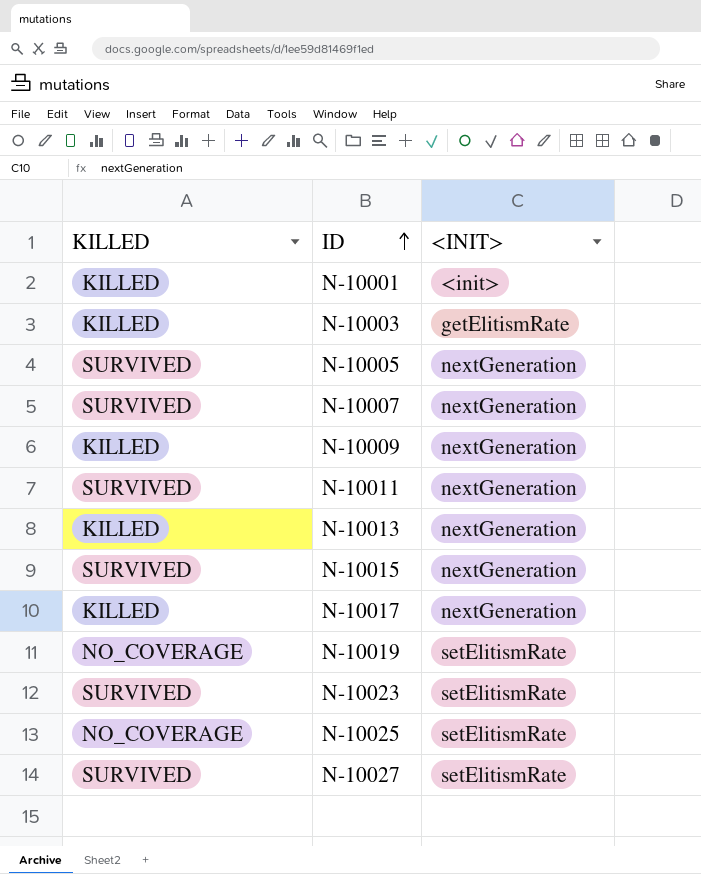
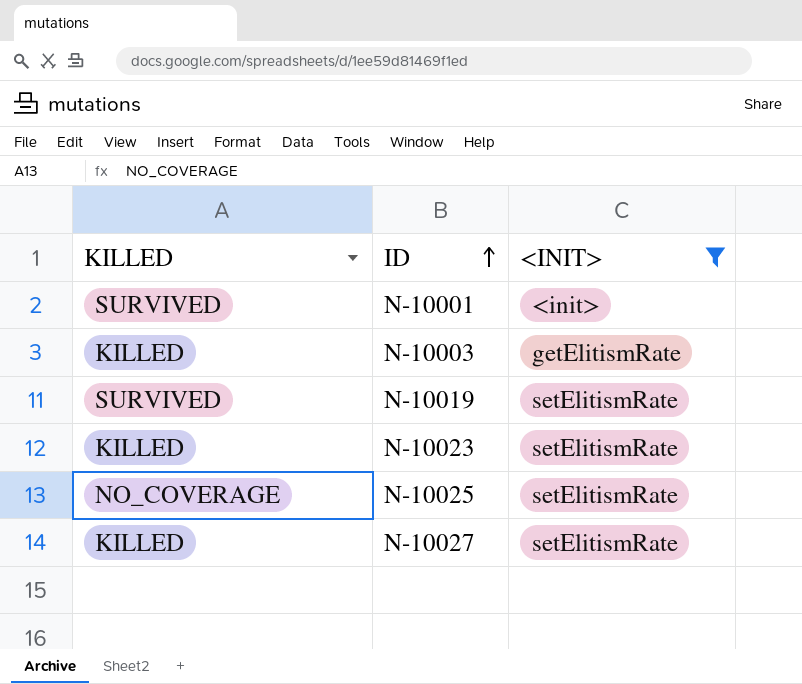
filter: none -> <INIT> != nextGeneration
N-10001 | KILLED: KILLED -> SURVIVED
N-10019 | KILLED: NO_COVERAGE -> SURVIVED
N-10023 | KILLED: SURVIVED -> KILLED
N-10027 | KILLED: SURVIVED -> KILLED

